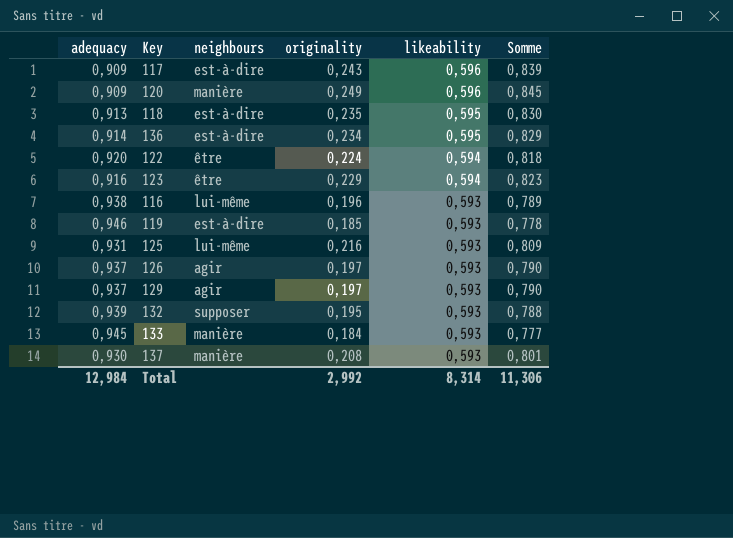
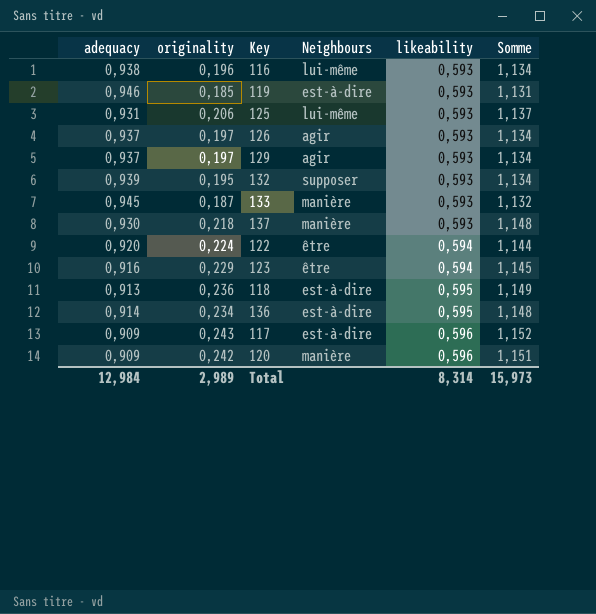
row order: likeability descending -> likeability ascending
column originality | position: 4 -> 2
column name: neighbours -> Neighbours
column Somme | formula: [originality] + [likeability] -> [adequacy] + [originality]
125 | originality: 0,216 -> 0,206
133 | originality: 0,184 -> 0,187
137 | originality: 0,208 -> 0,218
118 | originality: 0,235 -> 0,236
120 | originality: 0,249 -> 0,242
Total | originality: 2,992 -> 2,989
Total | Somme: 11,306 -> 15,973

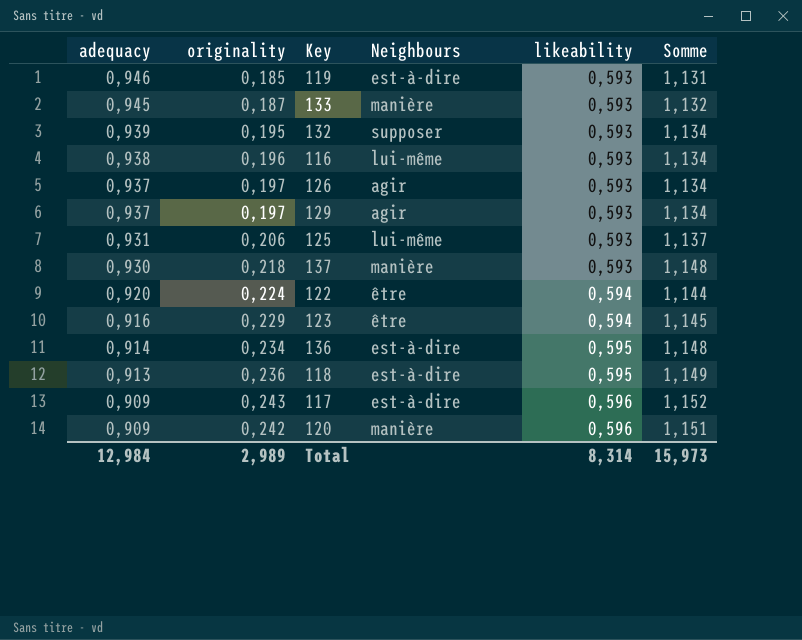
row order: likeability ascending -> adequacy descending

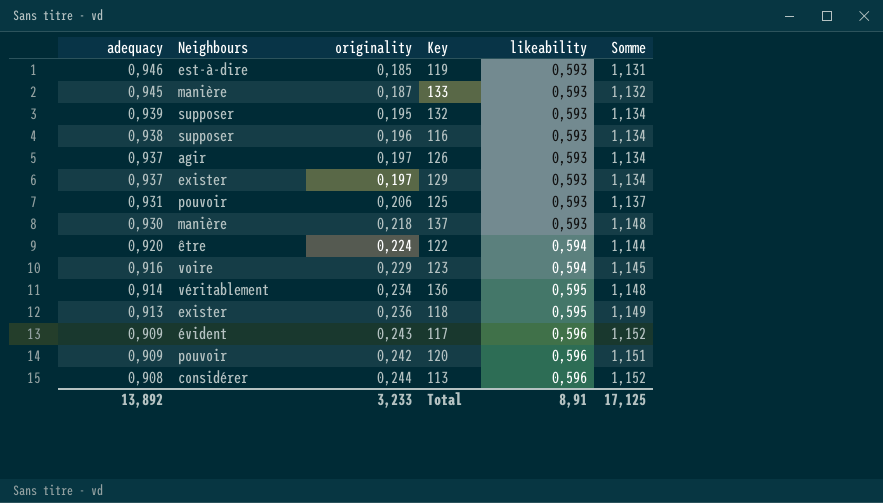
column Neighbours | position: 4 -> 2
116 | Neighbours: lui-même -> supposer
129 | Neighbours: agir -> exister
125 | Neighbours: lui-même -> pouvoir
123 | Neighbours: être -> voire
136 | Neighbours: est-à-dire -> véritablement
118 | Neighbours: est-à-dire -> exister
117 | Neighbours: est-à-dire -> évident
120 | Neighbours: manière -> pouvoir
row 113: none -> 0,908 | considérer | 0,244 | 0,596 | 1,152
Total | adequacy: 12,984 -> 13,892
Total | originality: 2,989 -> 3,233
Total | likeability: 8,314 -> 8,91
Total | Somme: 15,973 -> 17,125

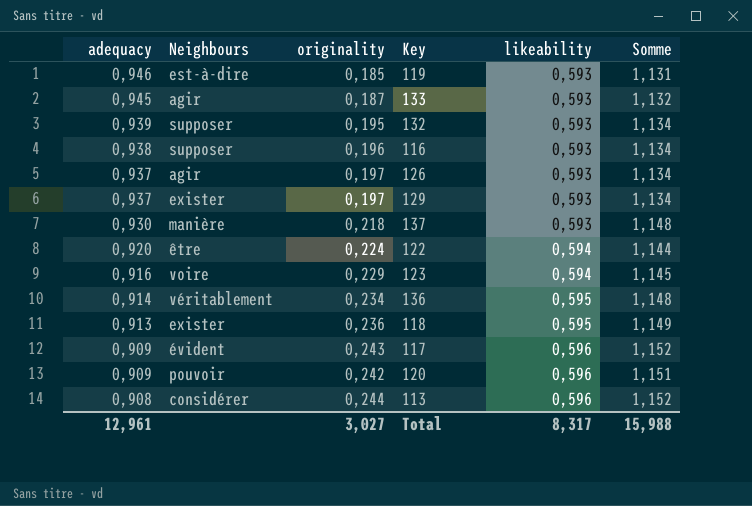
row 125: 0,931 | pouvoir | 0,206 | 0,593 | 1,137 -> none
133 | Neighbours: manière -> agir
Total | adequacy: 13,892 -> 12,961
Total | originality: 3,233 -> 3,027
Total | likeability: 8,91 -> 8,317
Total | Somme: 17,125 -> 15,988

